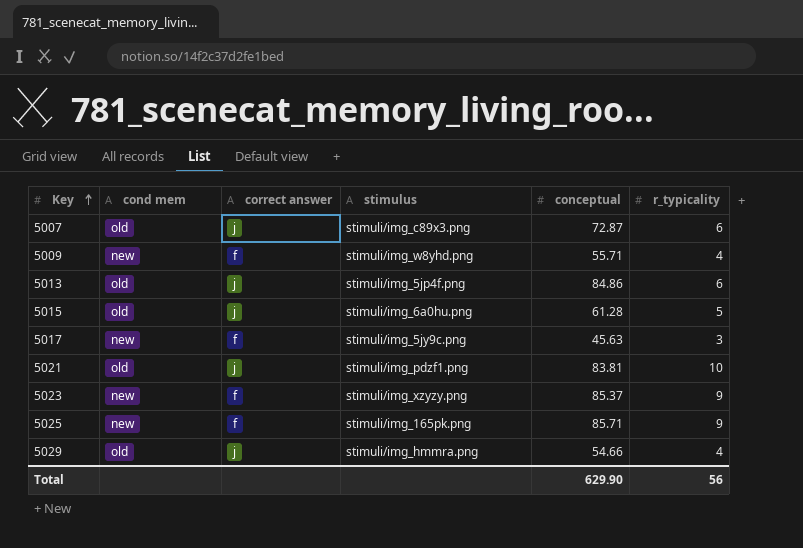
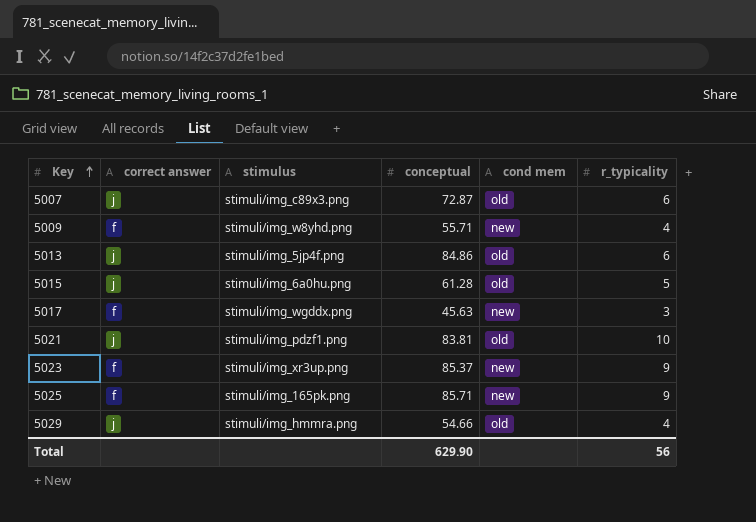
column cond mem | position: 2 -> 5
5017 | stimulus: stimuli/img_5jy9c.png -> stimuli/img_wgddx.png
5023 | stimulus: stimuli/img_xzyzy.png -> stimuli/img_xr3up.png

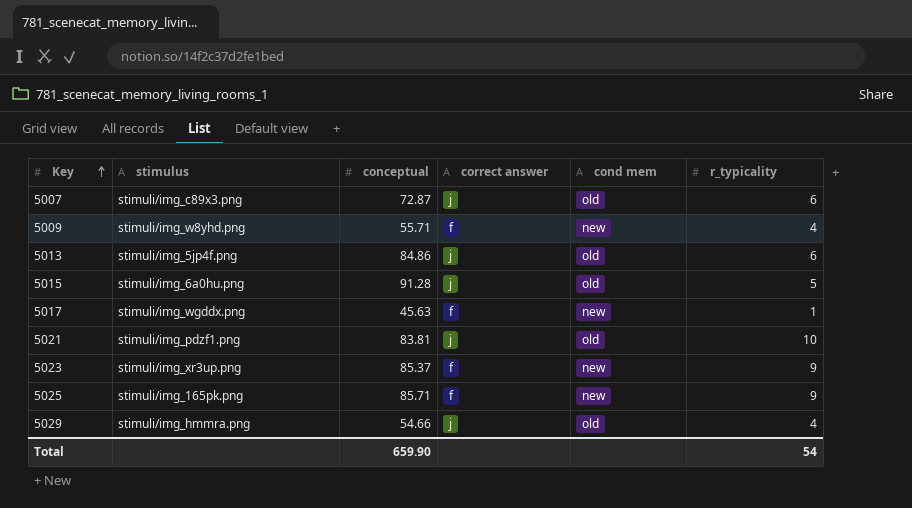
column correct answer | position: 2 -> 4
5015 | conceptual: 61.28 -> 91.28
5017 | r_typicality: 3 -> 1
Total | conceptual: 629.90 -> 659.90
Total | r_typicality: 56 -> 54

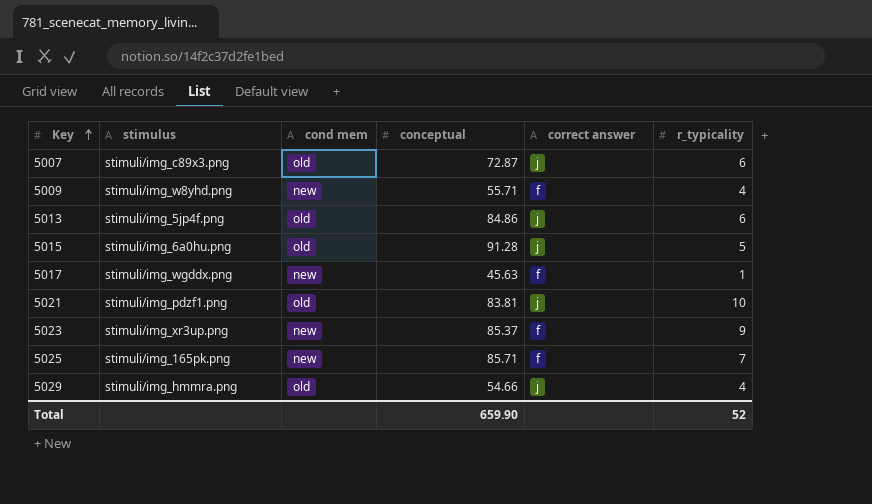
column cond mem | position: 5 -> 3
5025 | r_typicality: 9 -> 7
Total | r_typicality: 54 -> 52

